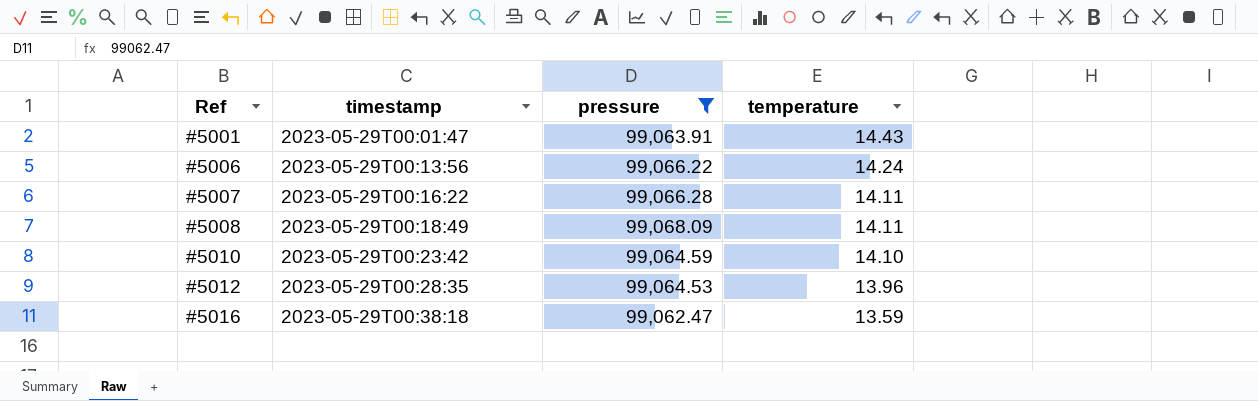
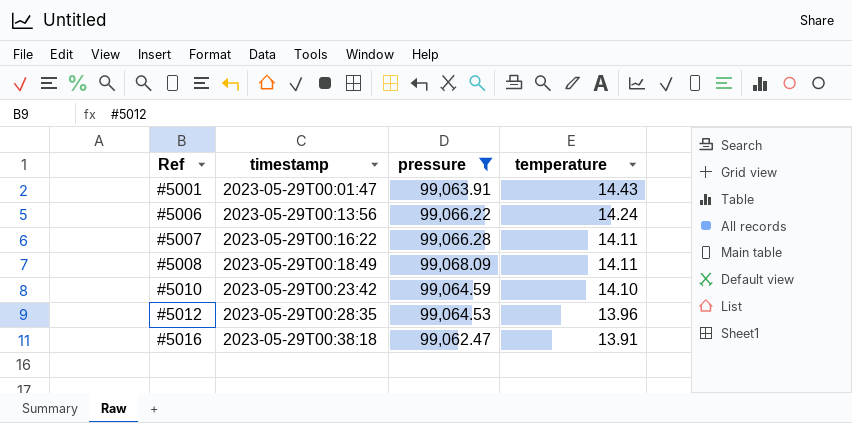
#5016 | temperature: 13.59 -> 13.91

